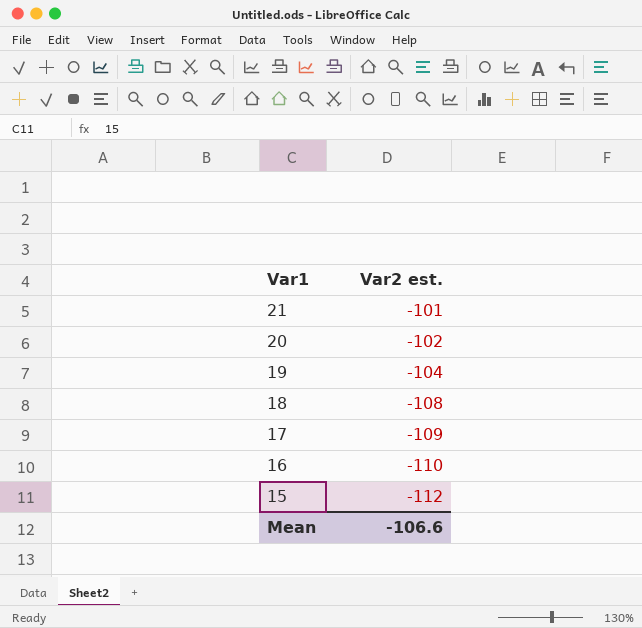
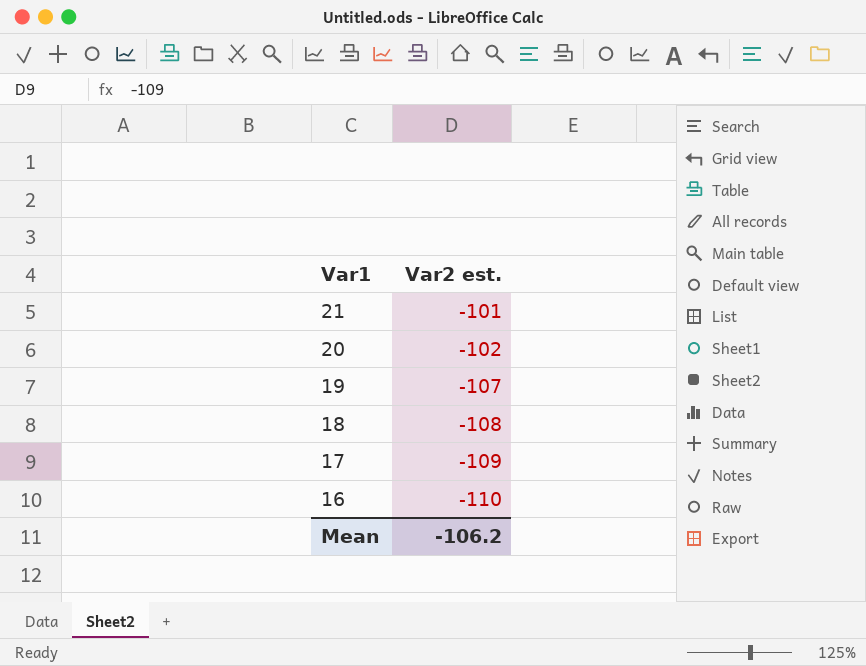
row 15: -112 -> none
19 | Var2 est.: -104 -> -107
Mean | Var2 est.: -106.6 -> -106.2

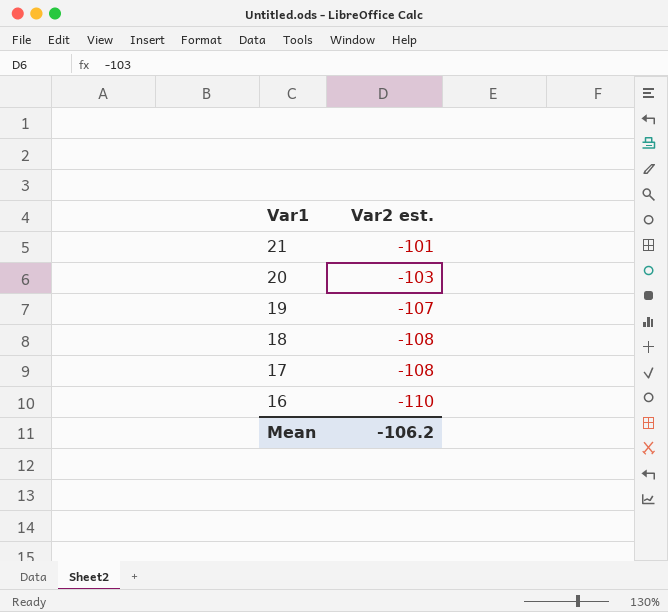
20 | Var2 est.: -102 -> -103
17 | Var2 est.: -109 -> -108

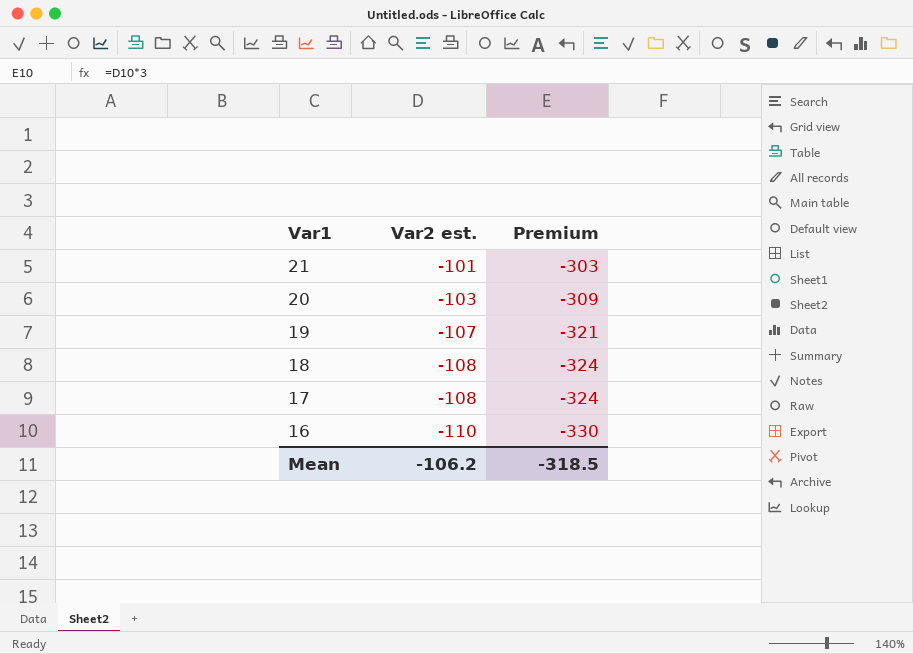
column Premium | formula: none -> [Var2 est.] * 3

